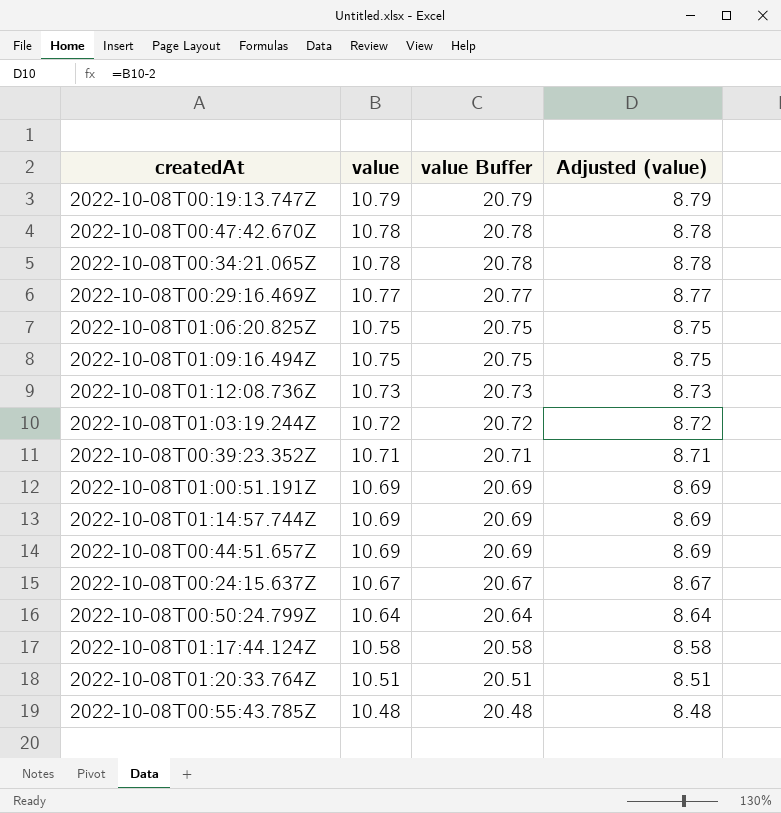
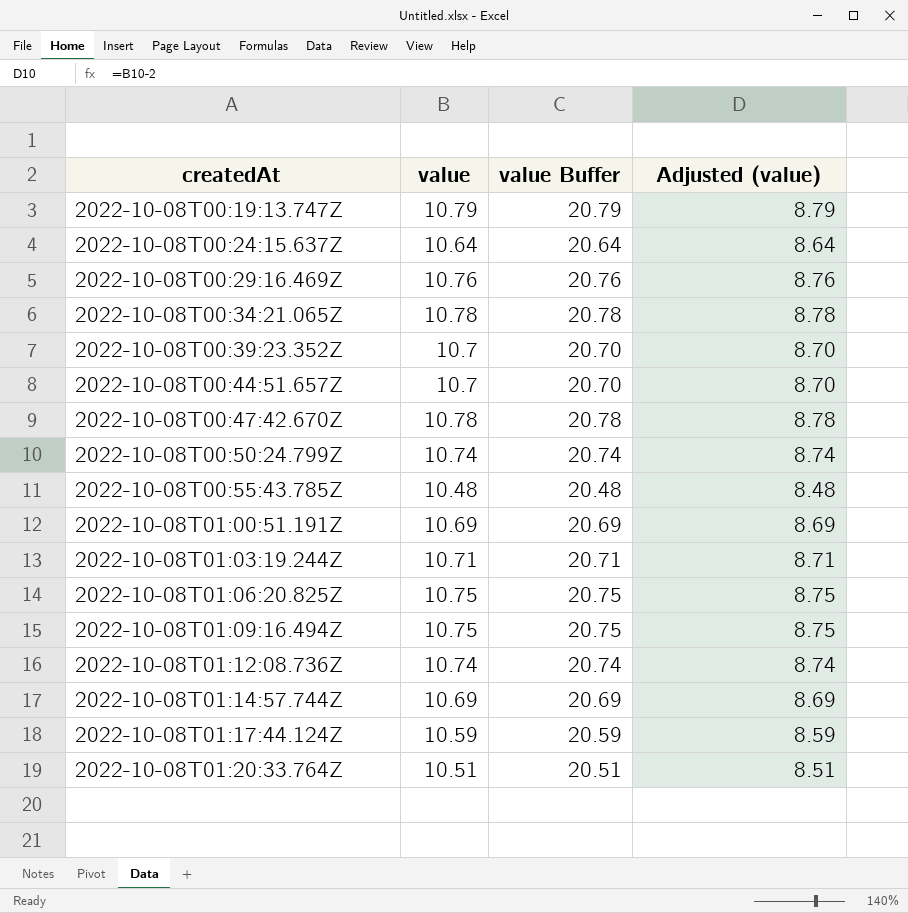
row order: value descending -> createdAt ascending
2022-10-08T00:24:15.637Z | value: 10.67 -> 10.64
2022-10-08T00:24:15.637Z | value Buffer: 20.67 -> 20.64
2022-10-08T00:24:15.637Z | Adjusted (value): 8.67 -> 8.64
2022-10-08T00:29:16.469Z | value: 10.77 -> 10.76
2022-10-08T00:29:16.469Z | value Buffer: 20.77 -> 20.76
2022-10-08T00:29:16.469Z | Adjusted (value): 8.77 -> 8.76
2022-10-08T00:39:23.352Z | value: 10.71 -> 10.7
2022-10-08T00:39:23.352Z | value Buffer: 20.71 -> 20.70
2022-10-08T00:39:23.352Z | Adjusted (value): 8.71 -> 8.70
2022-10-08T00:44:51.657Z | value: 10.69 -> 10.7
2022-10-08T00:44:51.657Z | value Buffer: 20.69 -> 20.70
2022-10-08T00:44:51.657Z | Adjusted (value): 8.69 -> 8.70
2022-10-08T00:50:24.799Z | value: 10.64 -> 10.74
2022-10-08T00:50:24.799Z | value Buffer: 20.64 -> 20.74
2022-10-08T00:50:24.799Z | Adjusted (value): 8.64 -> 8.74
2022-10-08T01:03:19.244Z | value: 10.72 -> 10.71
2022-10-08T01:03:19.244Z | value Buffer: 20.72 -> 20.71
2022-10-08T01:03:19.244Z | Adjusted (value): 8.72 -> 8.71
2022-10-08T01:12:08.736Z | value: 10.73 -> 10.74
2022-10-08T01:12:08.736Z | value Buffer: 20.73 -> 20.74
2022-10-08T01:12:08.736Z | Adjusted (value): 8.73 -> 8.74
2022-10-08T01:17:44.124Z | value: 10.58 -> 10.59
2022-10-08T01:17:44.124Z | value Buffer: 20.58 -> 20.59
2022-10-08T01:17:44.124Z | Adjusted (value): 8.58 -> 8.59

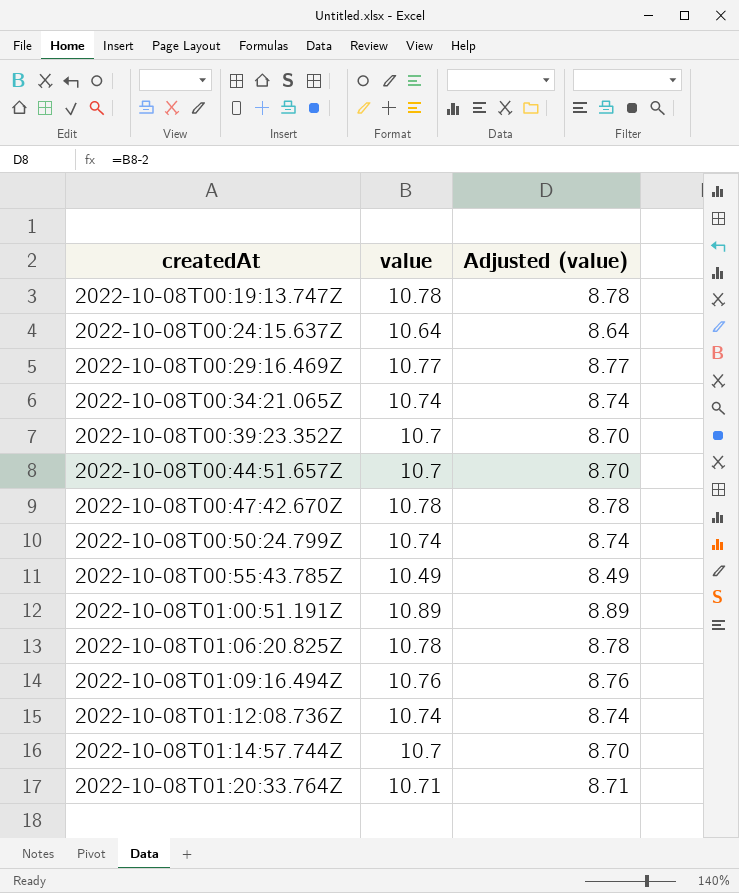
column value Buffer | formula: [value] + 10 -> none
row 2022-10-08T01:03:19.244Z: 10.71 | 20.71 | 8.71 -> none
row 2022-10-08T01:17:44.124Z: 10.59 | 20.59 | 8.59 -> none
2022-10-08T00:19:13.747Z | value: 10.79 -> 10.78
2022-10-08T00:19:13.747Z | Adjusted (value): 8.79 -> 8.78
2022-10-08T00:29:16.469Z | value: 10.76 -> 10.77
2022-10-08T00:29:16.469Z | Adjusted (value): 8.76 -> 8.77
2022-10-08T00:34:21.065Z | value: 10.78 -> 10.74
2022-10-08T00:34:21.065Z | Adjusted (value): 8.78 -> 8.74
2022-10-08T00:55:43.785Z | value: 10.48 -> 10.49
2022-10-08T00:55:43.785Z | Adjusted (value): 8.48 -> 8.49
2022-10-08T01:00:51.191Z | value: 10.69 -> 10.89
2022-10-08T01:00:51.191Z | Adjusted (value): 8.69 -> 8.89
2022-10-08T01:06:20.825Z | value: 10.75 -> 10.78
2022-10-08T01:06:20.825Z | Adjusted (value): 8.75 -> 8.78
2022-10-08T01:09:16.494Z | value: 10.75 -> 10.76
2022-10-08T01:09:16.494Z | Adjusted (value): 8.75 -> 8.76
2022-10-08T01:14:57.744Z | value: 10.69 -> 10.7
2022-10-08T01:14:57.744Z | Adjusted (value): 8.69 -> 8.70
2022-10-08T01:20:33.764Z | value: 10.51 -> 10.71
2022-10-08T01:20:33.764Z | Adjusted (value): 8.51 -> 8.71

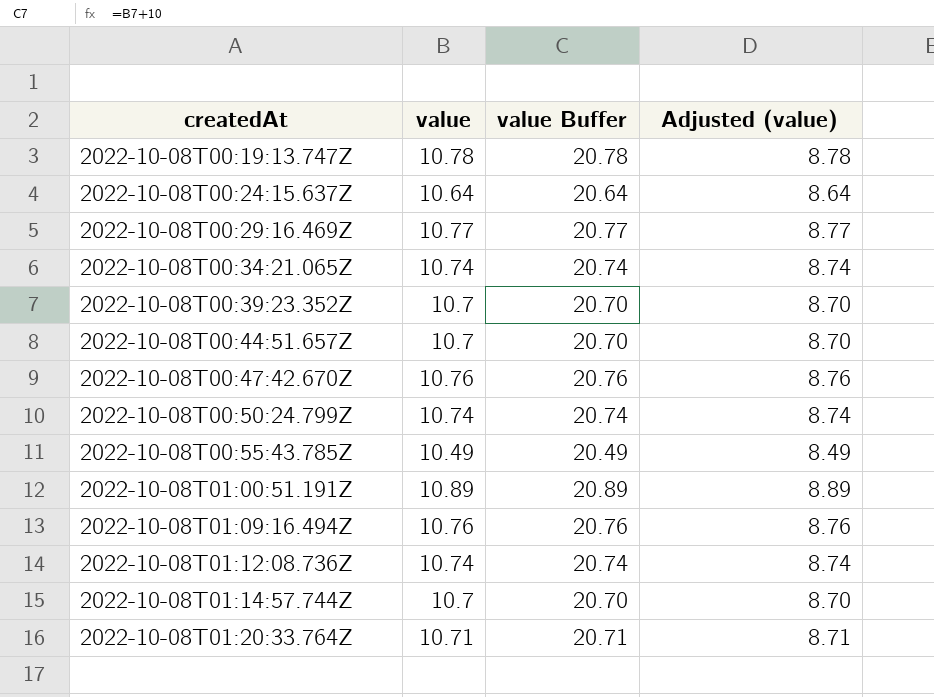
column value Buffer | formula: none -> [value] + 10
row 2022-10-08T01:06:20.825Z: 10.78 | 8.78 -> none
2022-10-08T00:47:42.670Z | value: 10.78 -> 10.76
2022-10-08T00:47:42.670Z | Adjusted (value): 8.78 -> 8.76

